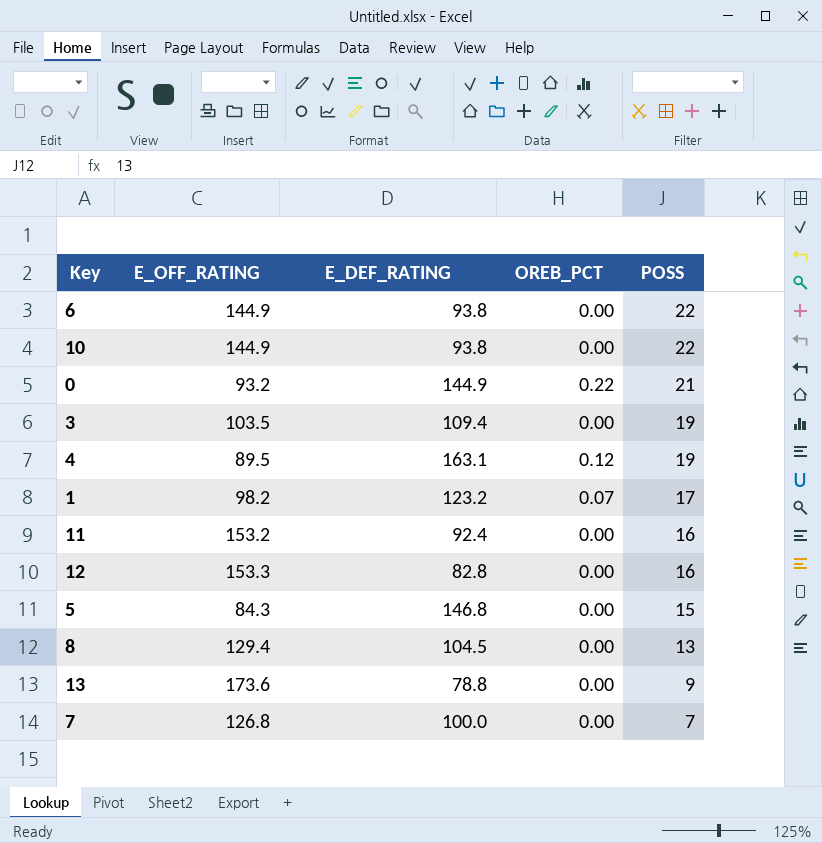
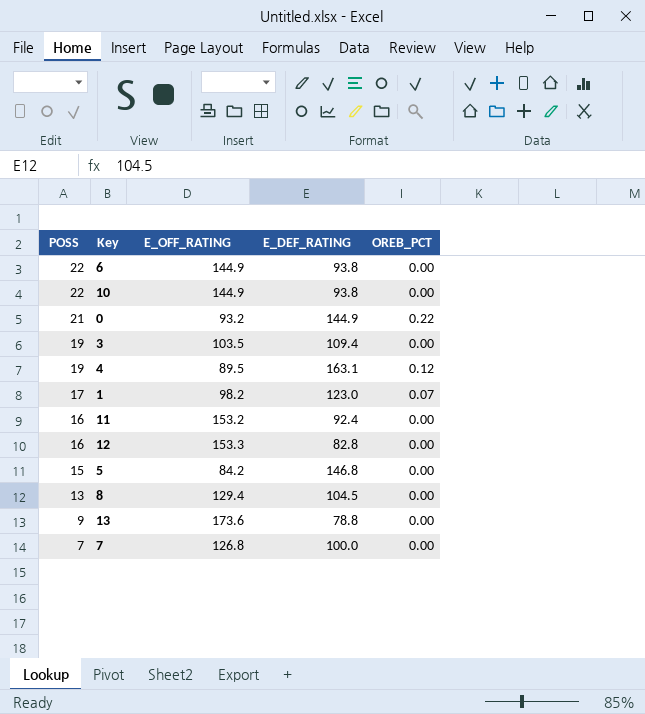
column POSS | position: 5 -> 1
1 | E_DEF_RATING: 123.2 -> 123.0
5 | E_OFF_RATING: 84.3 -> 84.2

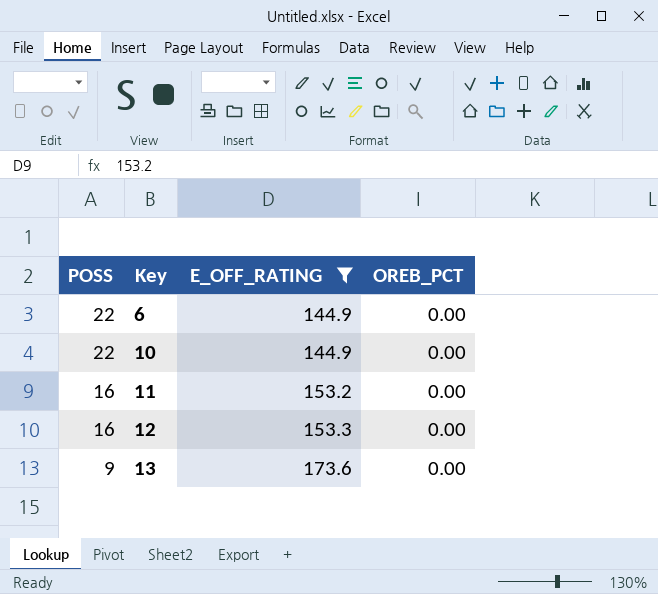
filter: none -> E_OFF_RATING >= 144.9
column E_DEF_RATING | position: 4 -> none

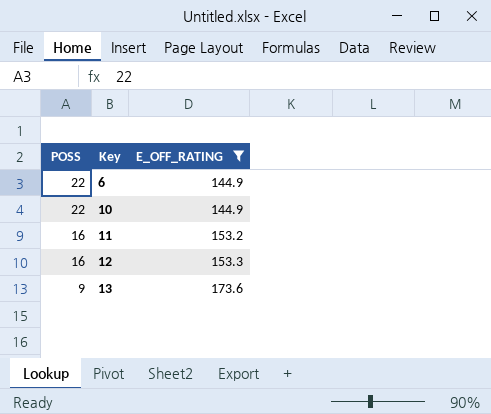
column OREB_PCT | position: 4 -> none

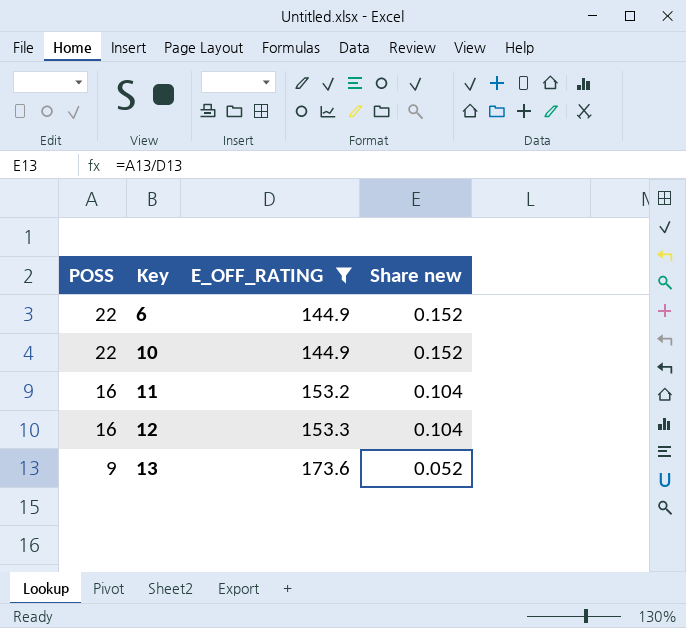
column Share new | formula: none -> [POSS] / [E_OFF_RATING]

